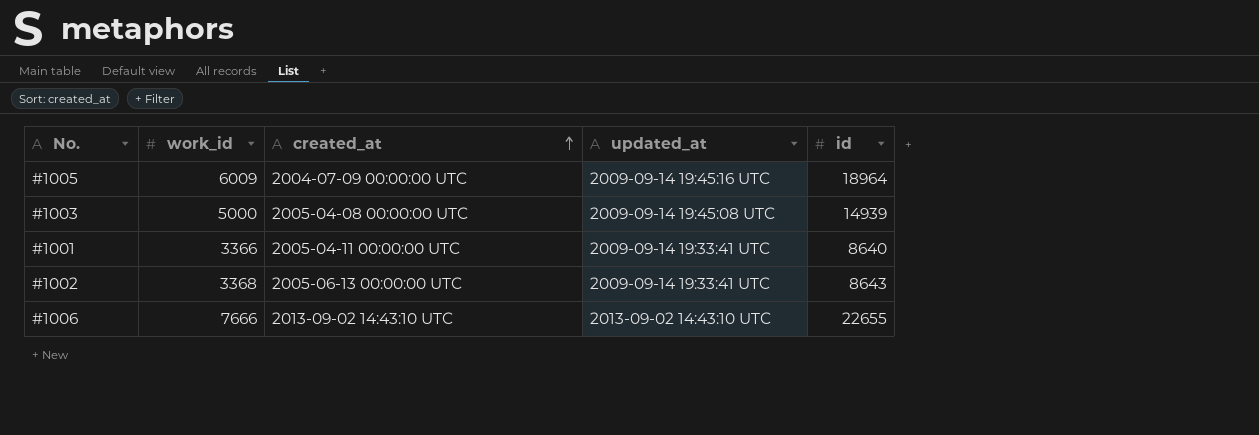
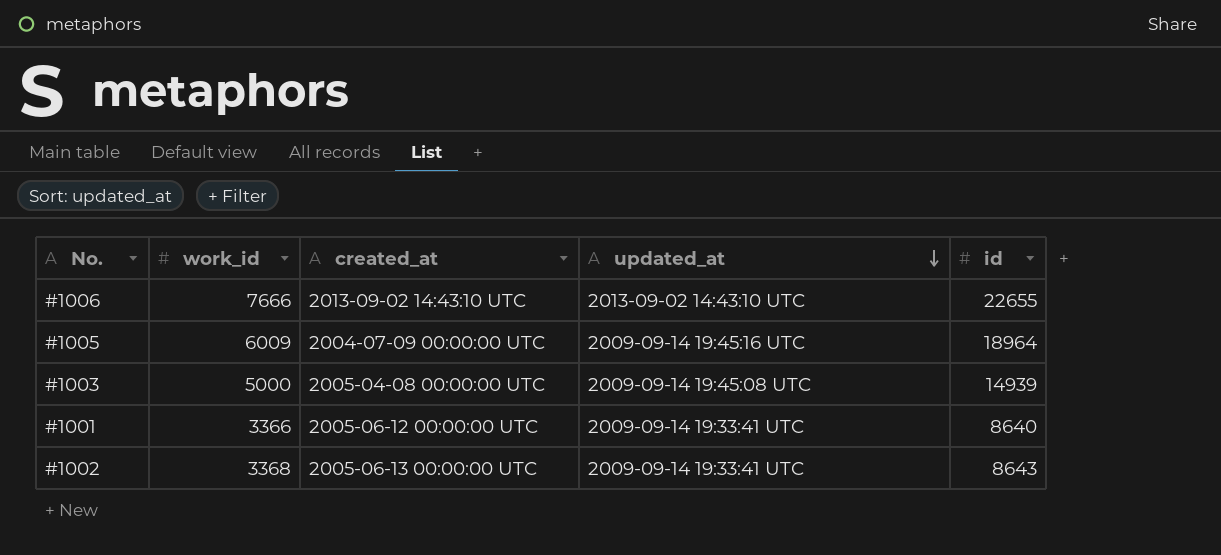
row order: created_at ascending -> updated_at descending
#1001 | created_at: 2005-04-11 00:00:00 UTC -> 2005-06-12 00:00:00 UTC

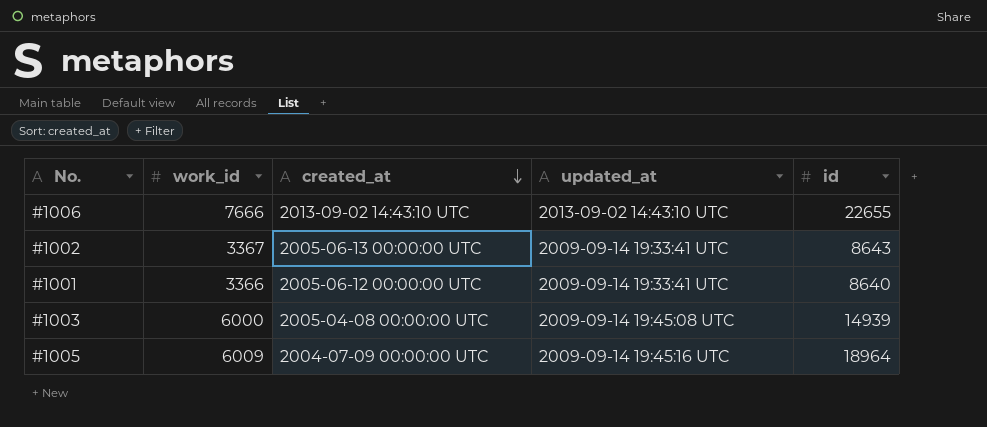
row order: updated_at descending -> created_at descending
#1002 | work_id: 3368 -> 3367
#1003 | work_id: 5000 -> 6000

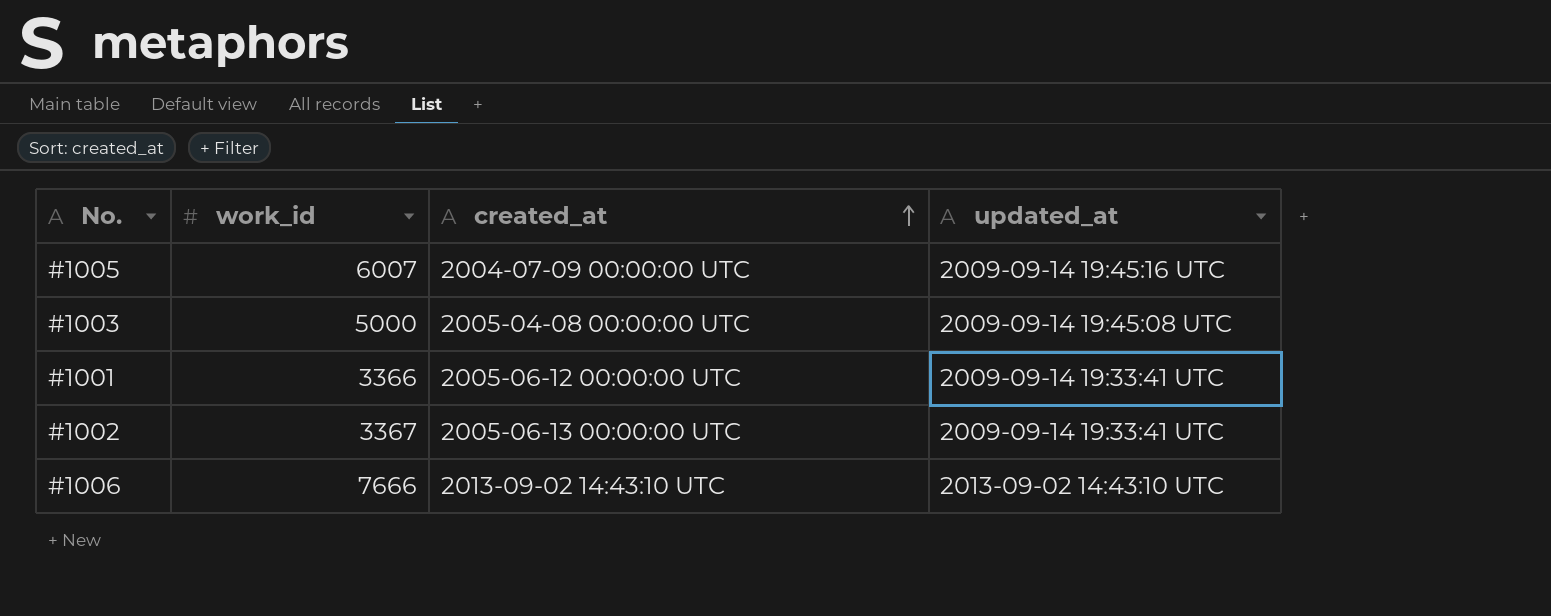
row order: created_at descending -> created_at ascending
column id | position: 5 -> none
#1005 | work_id: 6009 -> 6007
#1003 | work_id: 6000 -> 5000

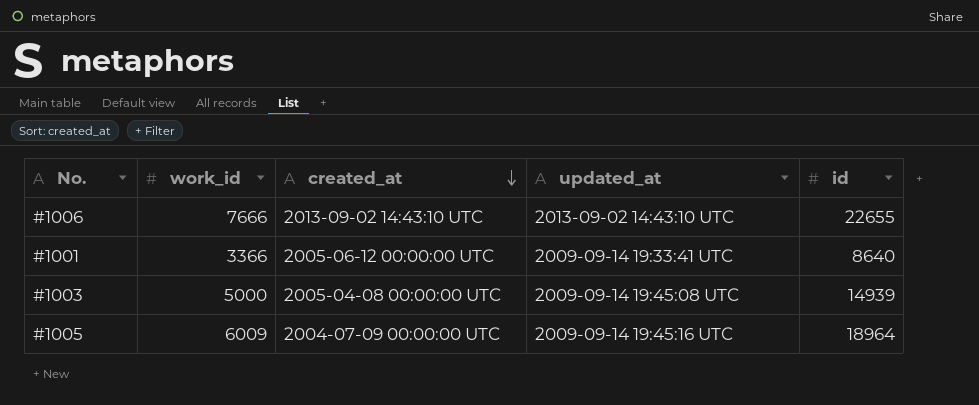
row order: created_at ascending -> created_at descending
column id | position: none -> 5
row #1002: 3367 | 2005-06-13 00:00:00 UTC | 2009-09-14 19:33:41 UTC -> none
#1005 | work_id: 6007 -> 6009

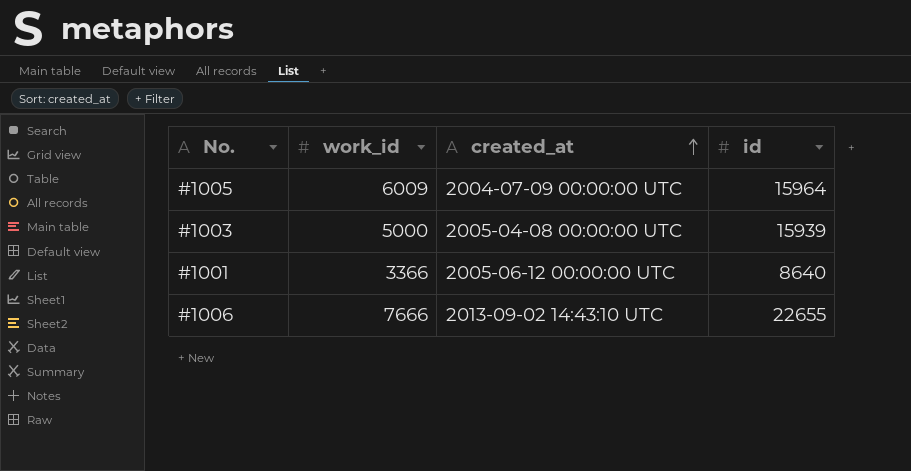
row order: created_at descending -> created_at ascending
column updated_at | position: 4 -> none
#1005 | id: 18964 -> 15964
#1003 | id: 14939 -> 15939

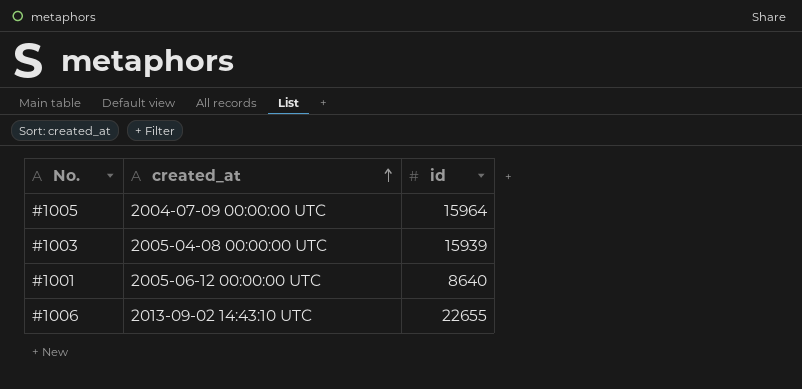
column work_id | position: 2 -> none

